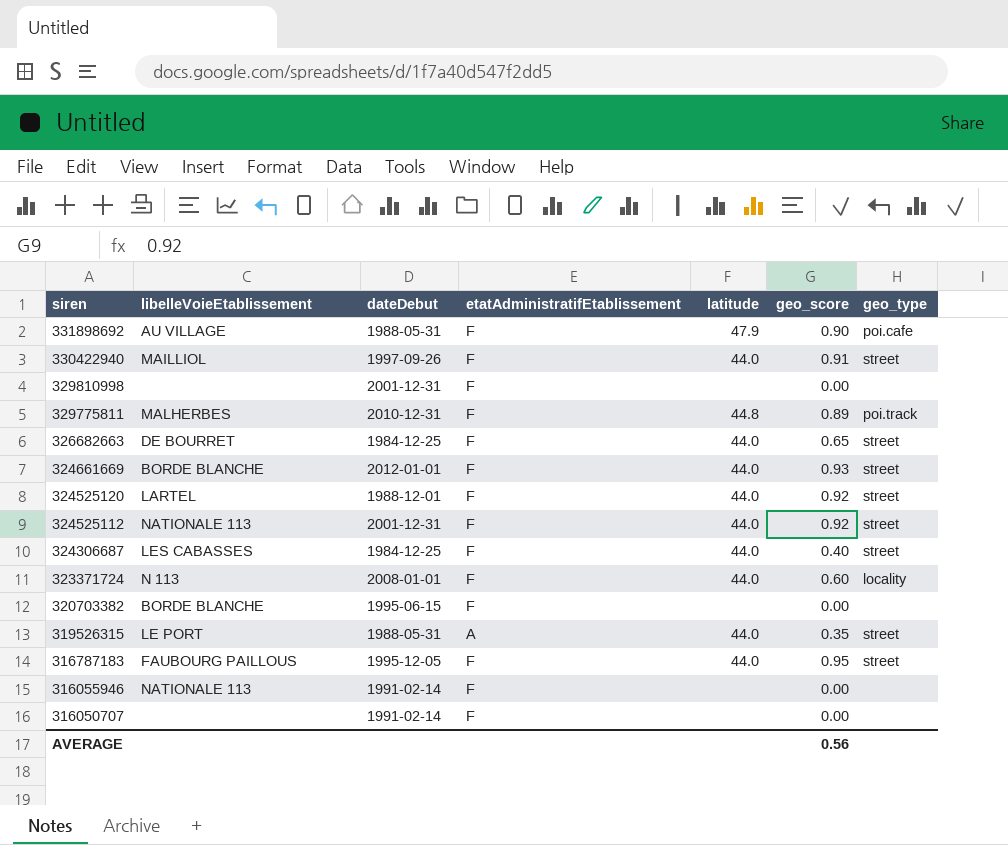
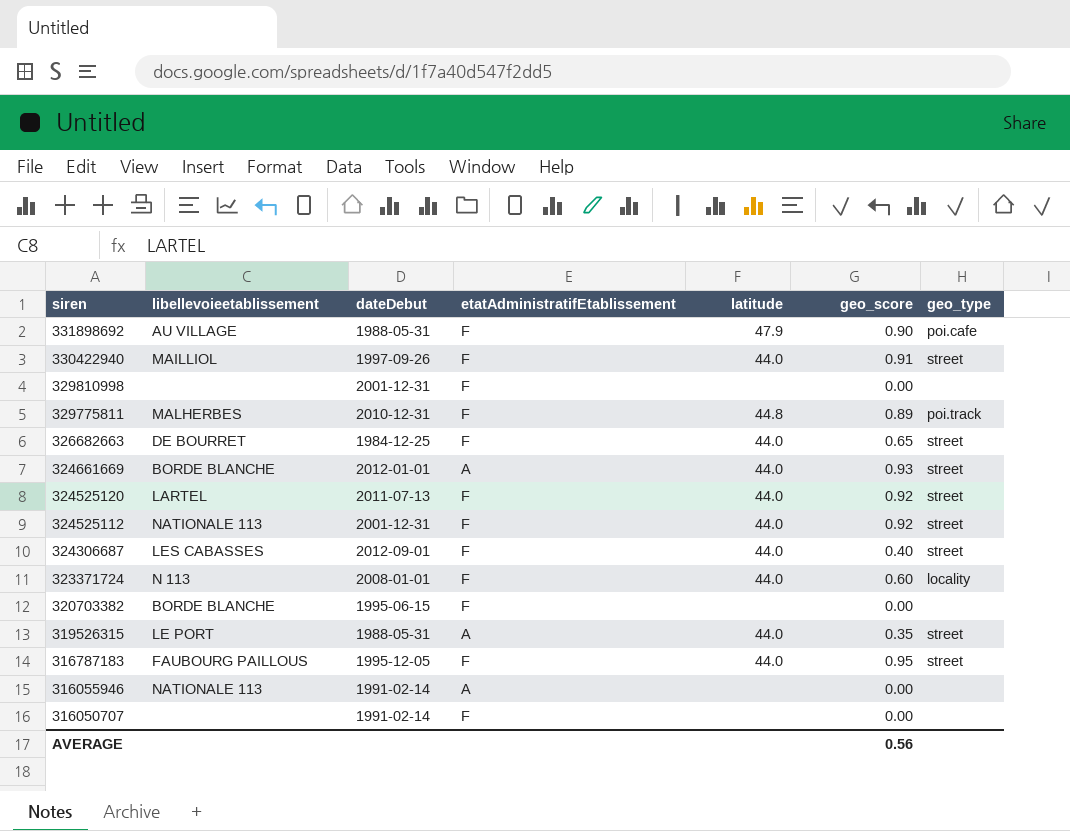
column name: libelleVoieEtablissement -> libellevoieetablissement
324661669 | etatAdministratifEtablissement: F -> A
324525120 | dateDebut: 1988-12-01 -> 2011-07-13
324306687 | dateDebut: 1984-12-25 -> 2012-09-01
316055946 | etatAdministratifEtablissement: F -> A

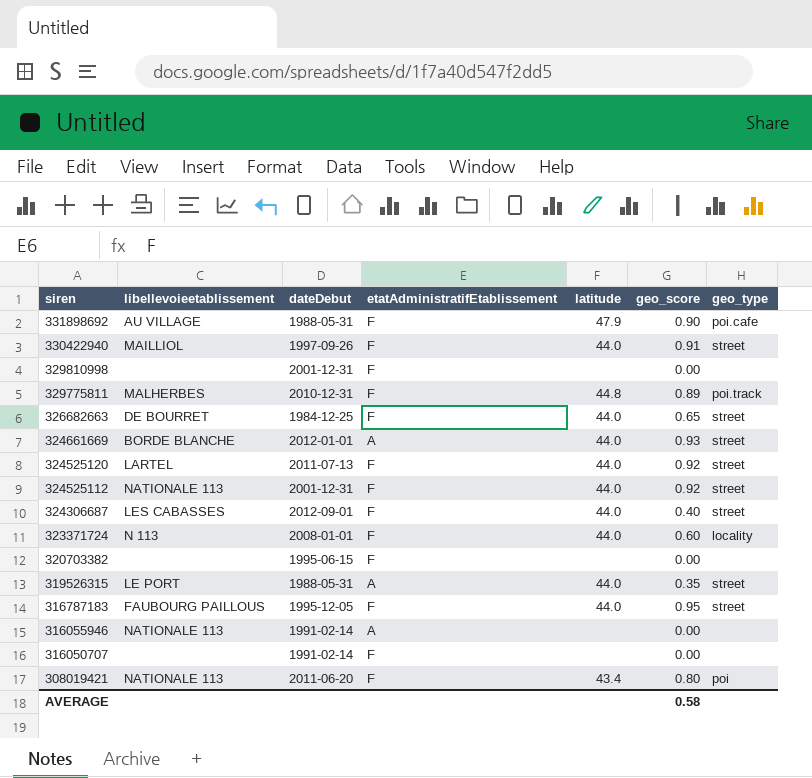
320703382 | libellevoieetablissement: BORDE BLANCHE -> none
row 308019421: none -> NATIONALE 113 | 2011-06-20 | F | 43.4 | 0.80 | poi
AVERAGE | geo_score: 0.56 -> 0.58

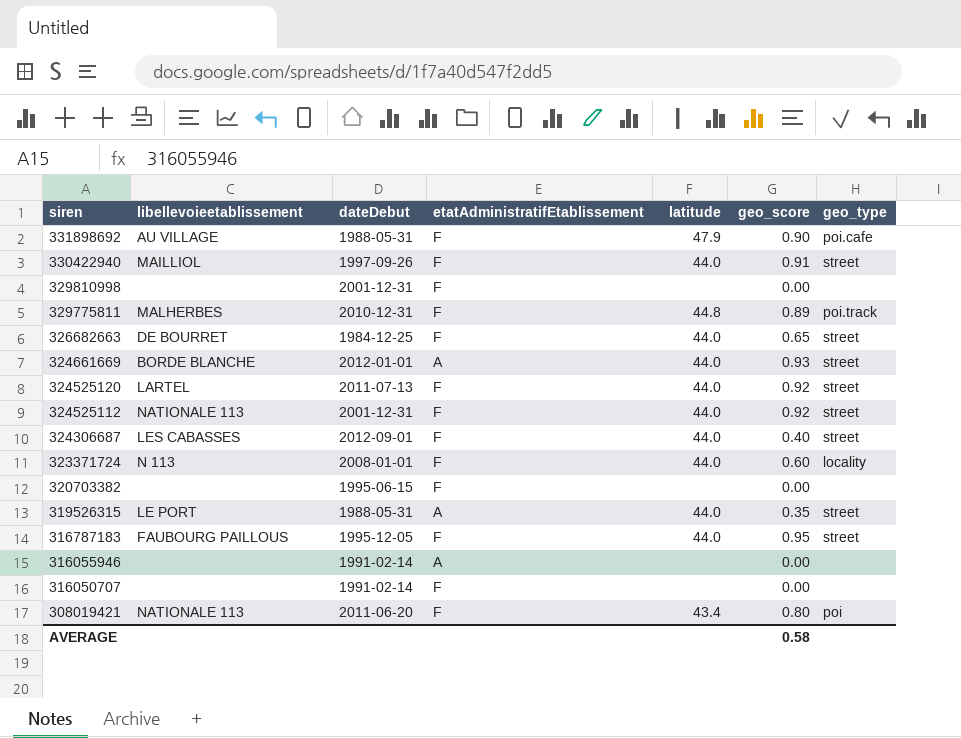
316055946 | libellevoieetablissement: NATIONALE 113 -> none

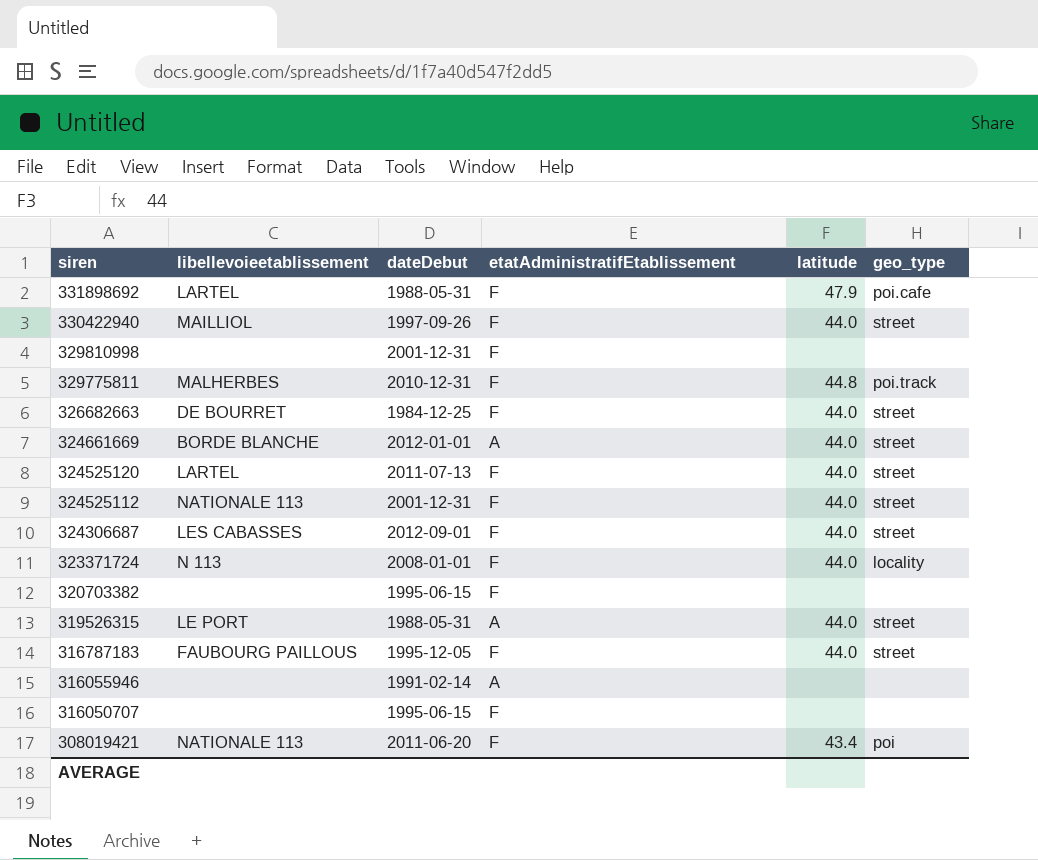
column geo_score | position: 6 -> none
331898692 | libellevoieetablissement: AU VILLAGE -> LARTEL
316050707 | dateDebut: 1991-02-14 -> 1995-06-15

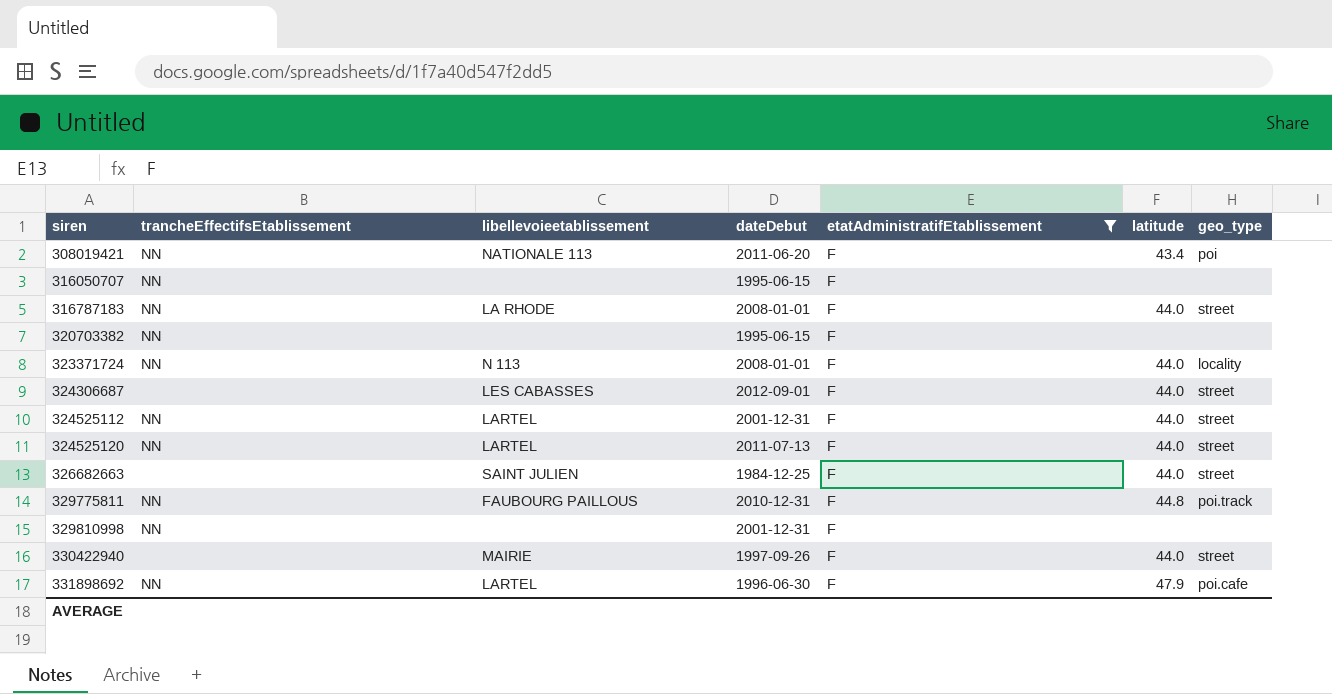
filter: none -> etatAdministratifEtablissement = F
row order: siren descending -> siren ascending
column trancheEffectifsEtablissement | position: none -> 2
316787183 | libellevoieetablissement: FAUBOURG PAILLOUS -> LA RHODE
316787183 | dateDebut: 1995-12-05 -> 2008-01-01
324525112 | libellevoieetablissement: NATIONALE 113 -> LARTEL
326682663 | libellevoieetablissement: DE BOURRET -> SAINT JULIEN
329775811 | libellevoieetablissement: MALHERBES -> FAUBOURG PAILLOUS
330422940 | libellevoieetablissement: MAILLIOL -> MAIRIE
331898692 | dateDebut: 1988-05-31 -> 1996-06-30

